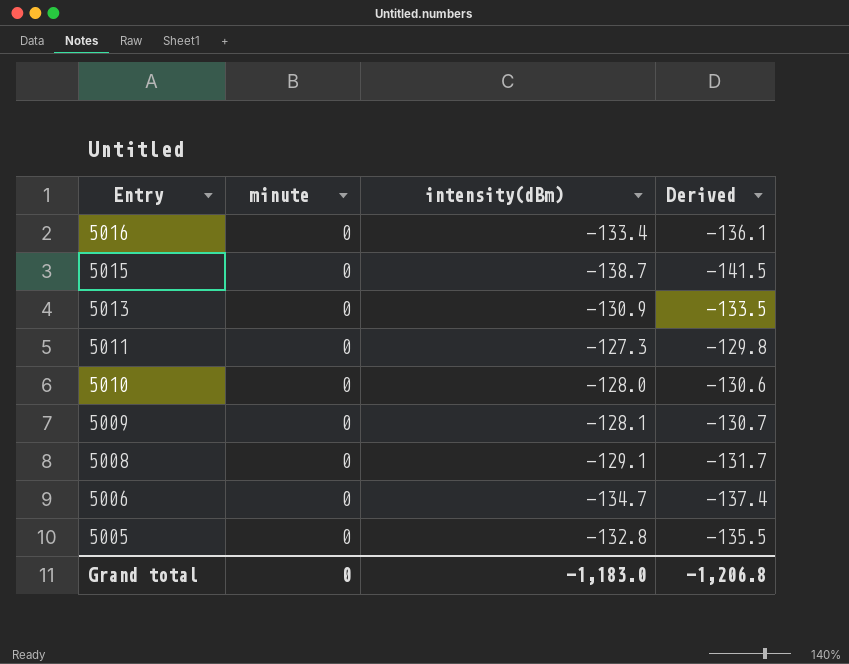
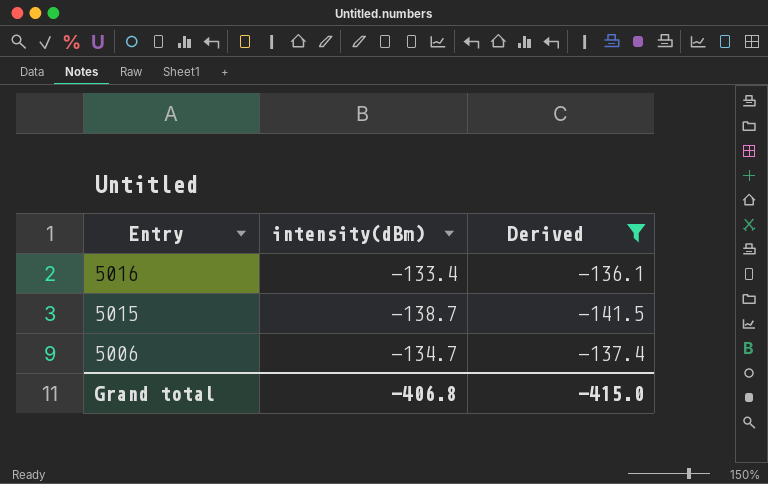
filter: none -> Derived <= -136.1
column minute | position: 2 -> none
Grand total | intensity(dBm): -1,183.0 -> -406.8
Grand total | Derived: -1,206.8 -> -415.0

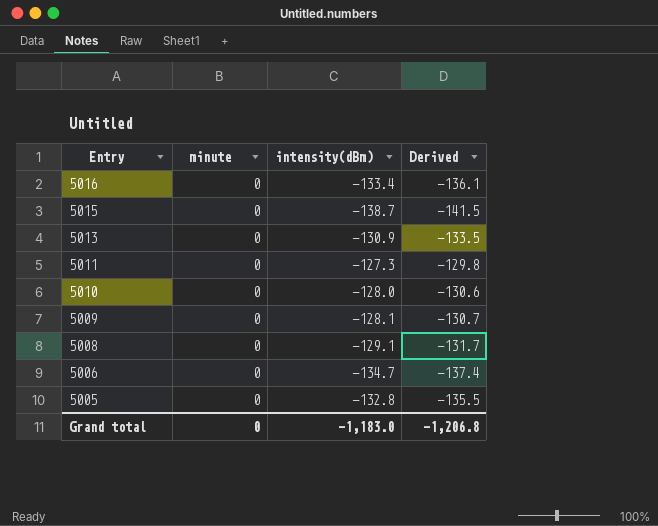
filter: Derived <= -136.1 -> none
column minute | position: none -> 2
Grand total | intensity(dBm): -406.8 -> -1,183.0
Grand total | Derived: -415.0 -> -1,206.8

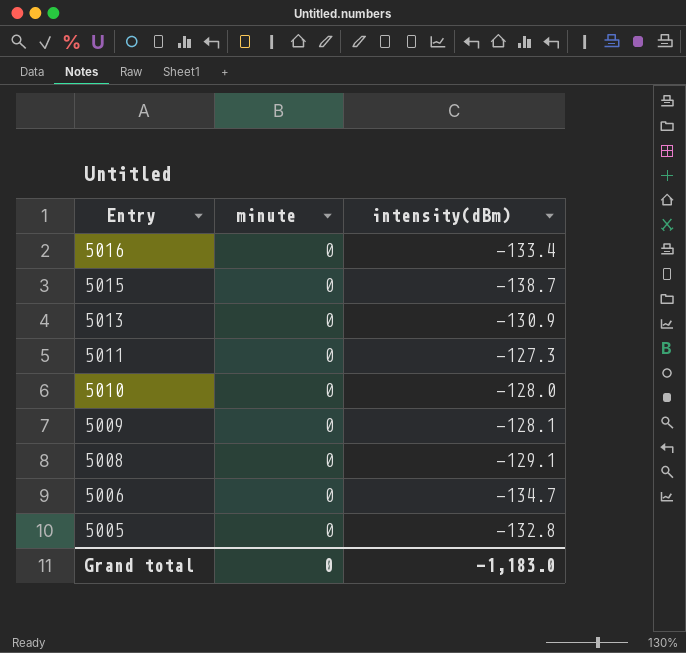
column Derived | formula: [intensity(dBm)] * 1.02 -> none

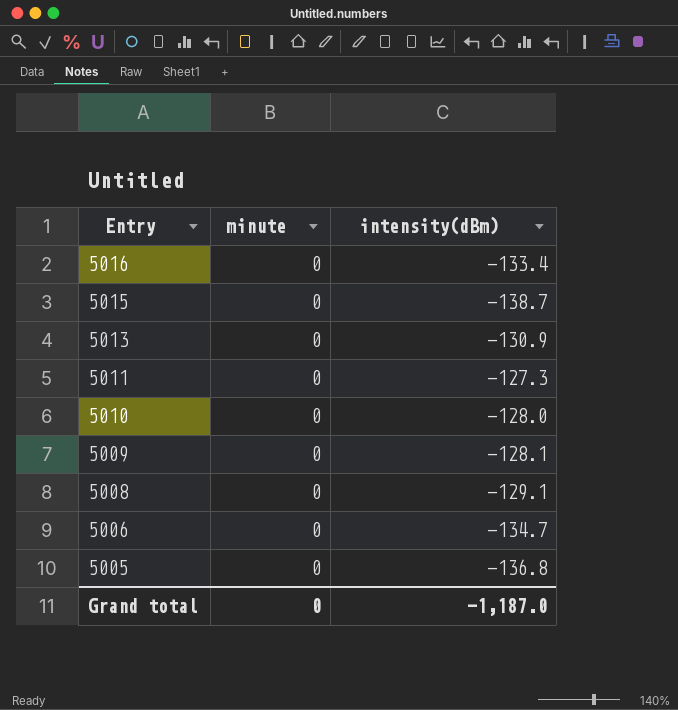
5005 | intensity(dBm): -132.8 -> -136.8
Grand total | intensity(dBm): -1,183.0 -> -1,187.0

